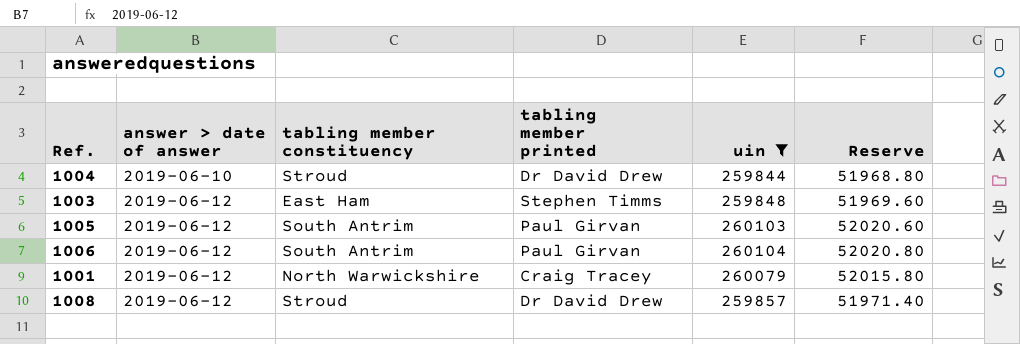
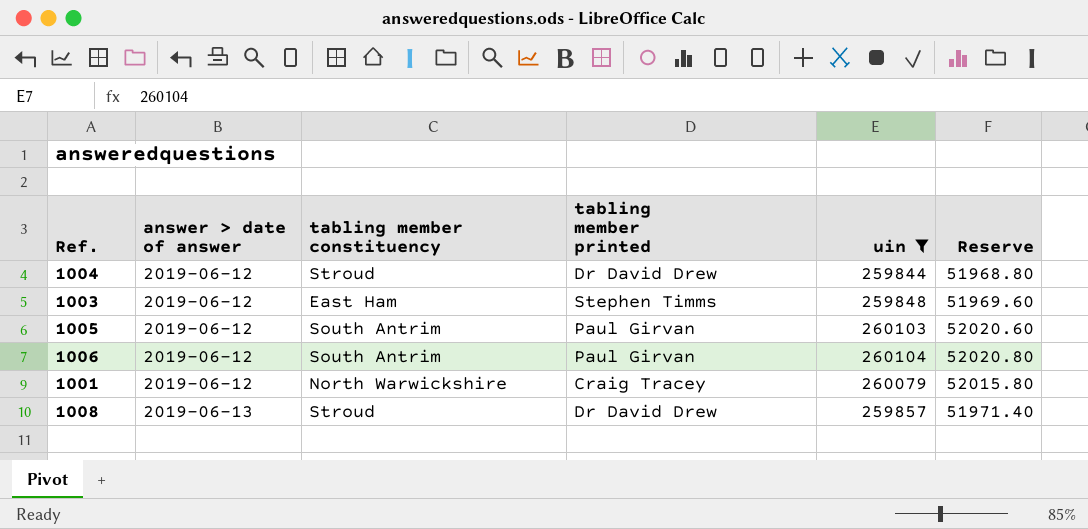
1004 | answer > date of answer: 2019-06-10 -> 2019-06-12
1008 | answer > date of answer: 2019-06-12 -> 2019-06-13

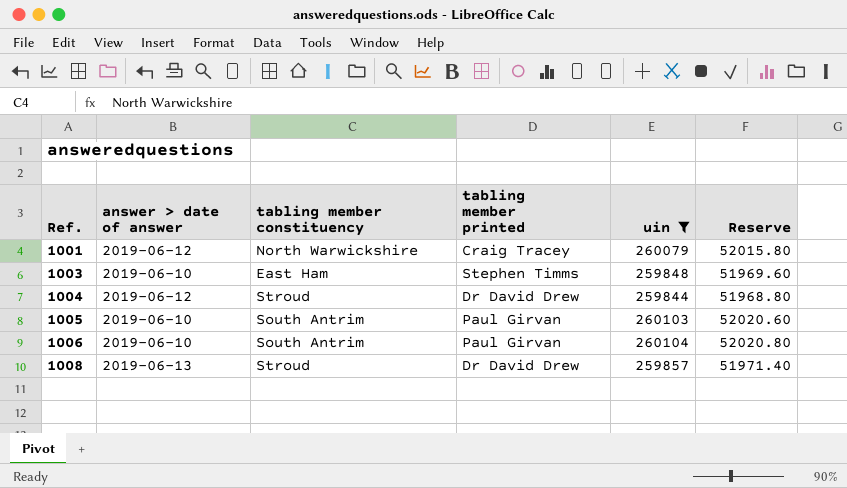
row order: answer > date of answer ascending -> Ref. ascending
1003 | answer > date of answer: 2019-06-12 -> 2019-06-10
1005 | answer > date of answer: 2019-06-12 -> 2019-06-10
1006 | answer > date of answer: 2019-06-12 -> 2019-06-10

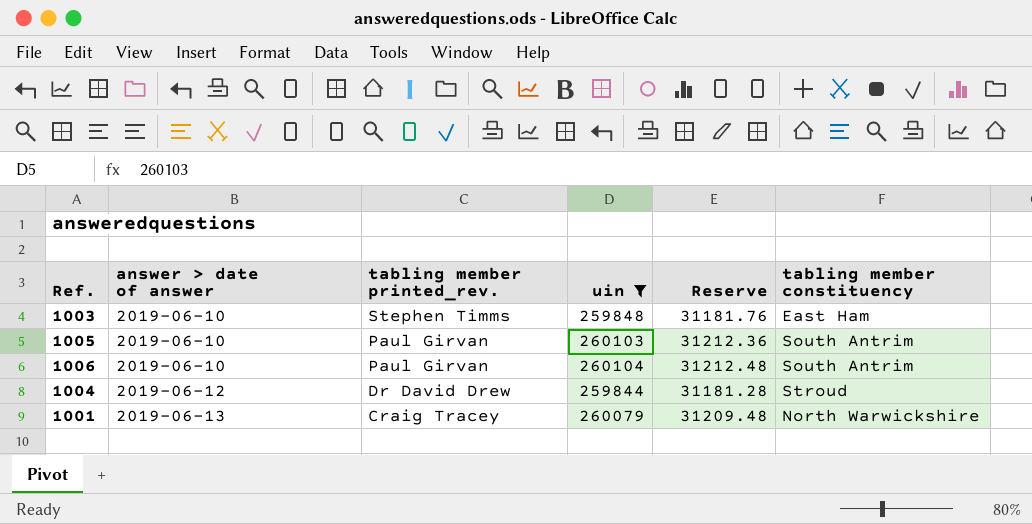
row order: Ref. ascending -> answer > date of answer ascending
column name: tabling member printed -> tabling member printed_rev.
column Reserve | formula: [uin] * 0.2 -> [uin] * 0.12
column tabling member constituency | position: 3 -> 6
row 1008: 2019-06-13 | Stroud | Dr David Drew | 259857 | 51971.40 -> none
1001 | answer > date of answer: 2019-06-12 -> 2019-06-13

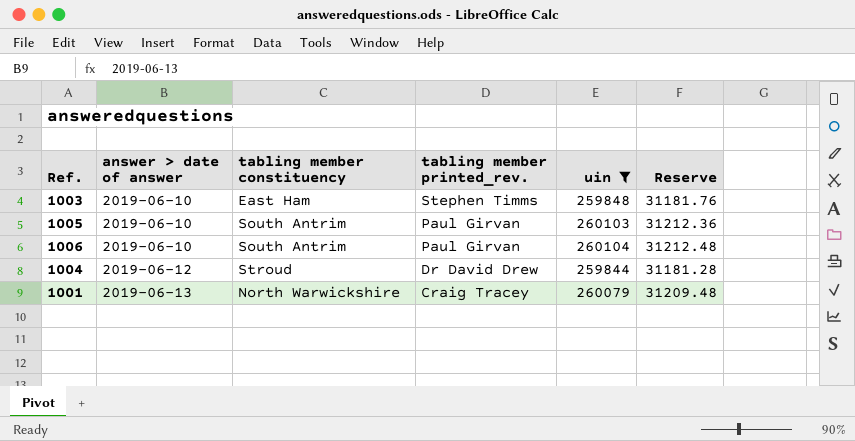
column tabling member constituency | position: 6 -> 3

